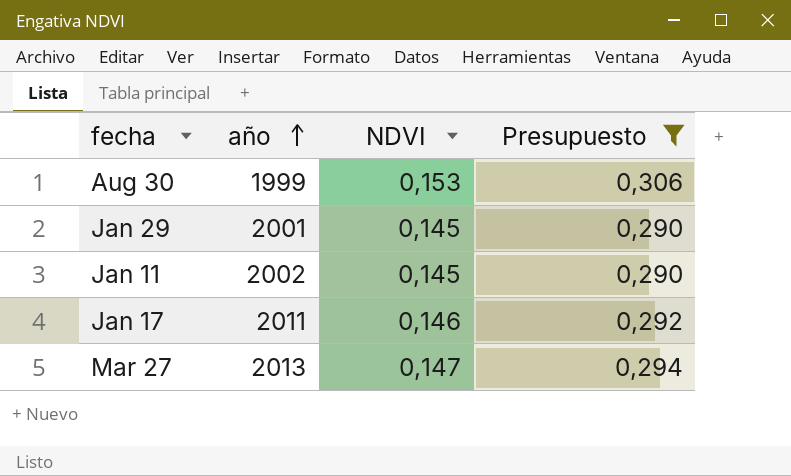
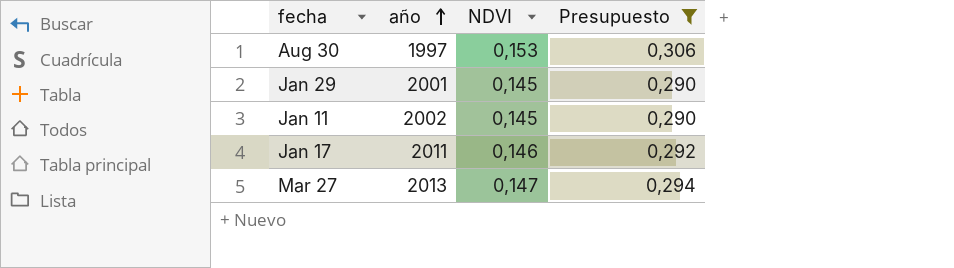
Aug 30 | año: 1999 -> 1997

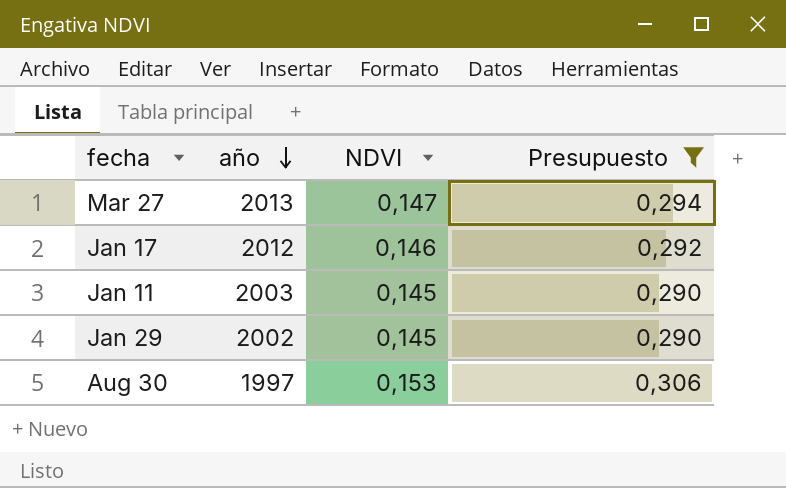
row order: año ascending -> año descending
Jan 17 | año: 2011 -> 2012
Jan 11 | año: 2002 -> 2003
Jan 29 | año: 2001 -> 2002

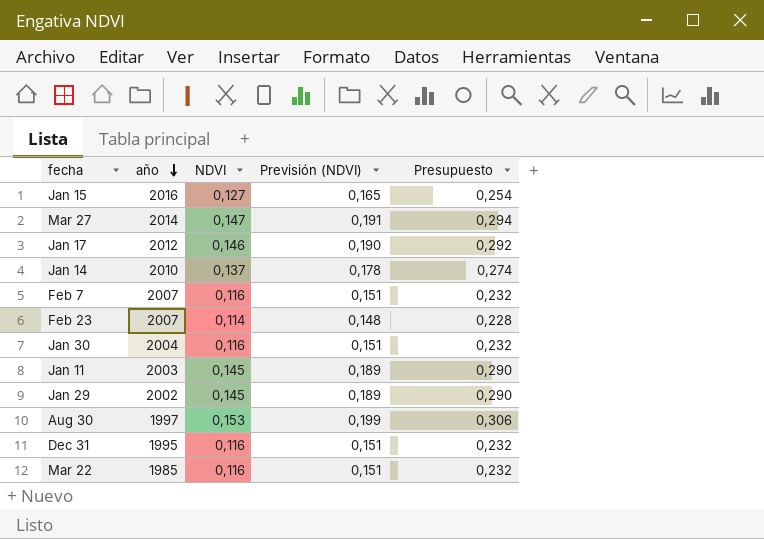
filter: Presupuesto >= 0,290 -> none
column Previsión (NDVI) | formula: none -> [NDVI] * 1,3
Mar 27 | año: 2013 -> 2014

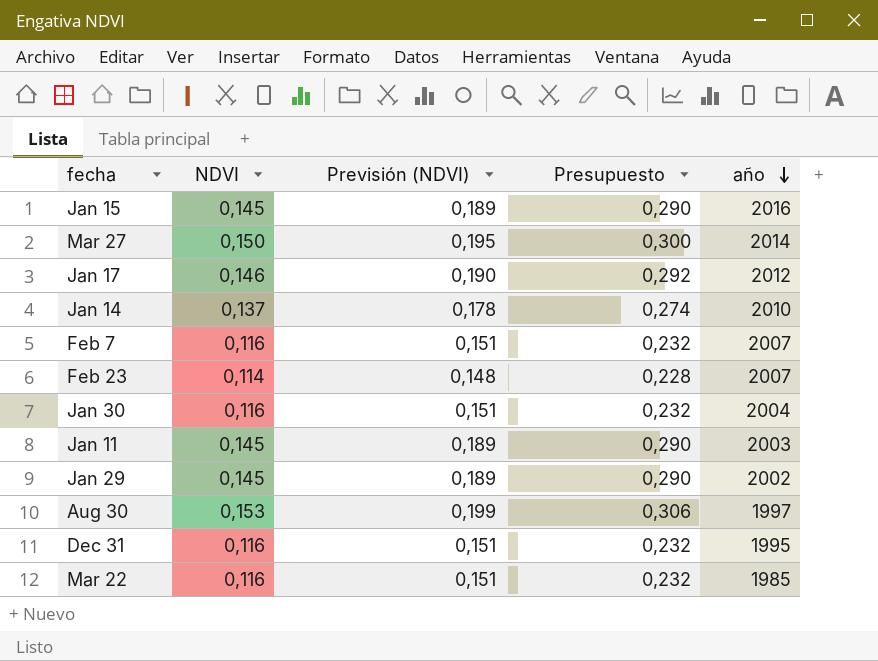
column año | position: 2 -> 5
Jan 15 | NDVI: 0,127 -> 0,145
Jan 15 | Previsión (NDVI): 0,165 -> 0,189
Jan 15 | Presupuesto: 0,254 -> 0,290
Mar 27 | NDVI: 0,147 -> 0,150
Mar 27 | Previsión (NDVI): 0,191 -> 0,195
Mar 27 | Presupuesto: 0,294 -> 0,300

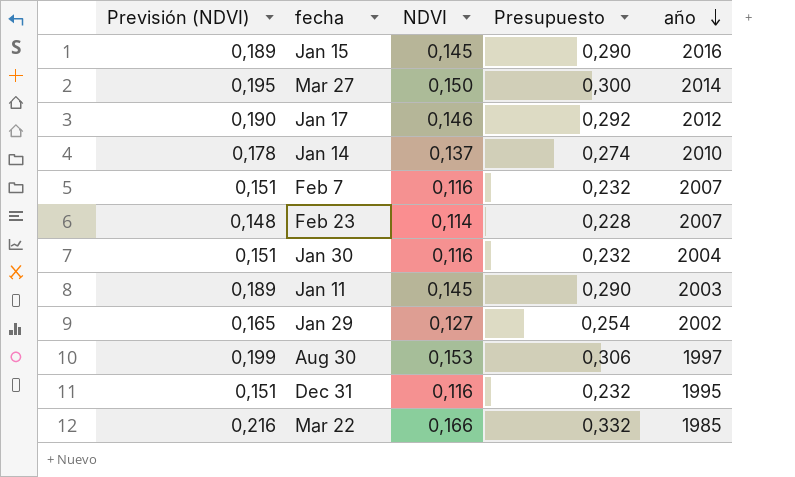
column Previsión (NDVI) | position: 3 -> 1
Jan 29 | Previsión (NDVI): 0,189 -> 0,165
Jan 29 | NDVI: 0,145 -> 0,127
Jan 29 | Presupuesto: 0,290 -> 0,254
Mar 22 | Previsión (NDVI): 0,151 -> 0,216
Mar 22 | NDVI: 0,116 -> 0,166
Mar 22 | Presupuesto: 0,232 -> 0,332

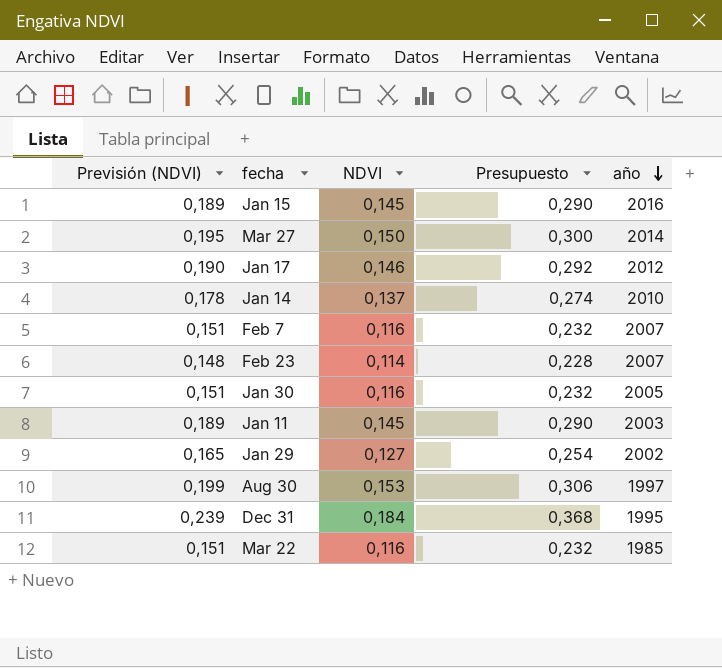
Jan 30 | año: 2004 -> 2005
Dec 31 | Previsión (NDVI): 0,151 -> 0,239
Dec 31 | NDVI: 0,116 -> 0,184
Dec 31 | Presupuesto: 0,232 -> 0,368
Mar 22 | Previsión (NDVI): 0,216 -> 0,151
Mar 22 | NDVI: 0,166 -> 0,116
Mar 22 | Presupuesto: 0,332 -> 0,232

